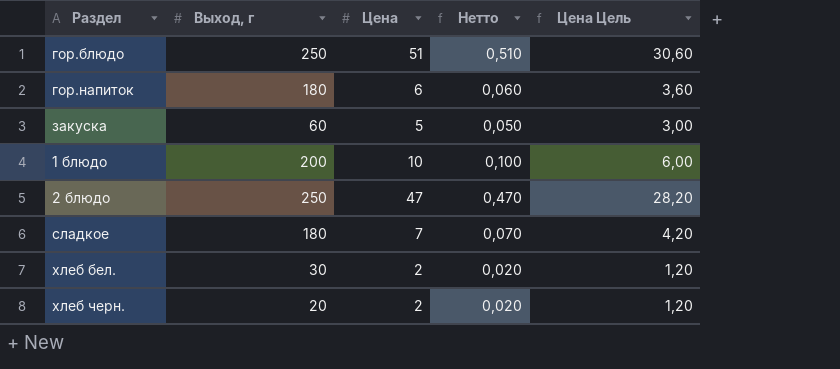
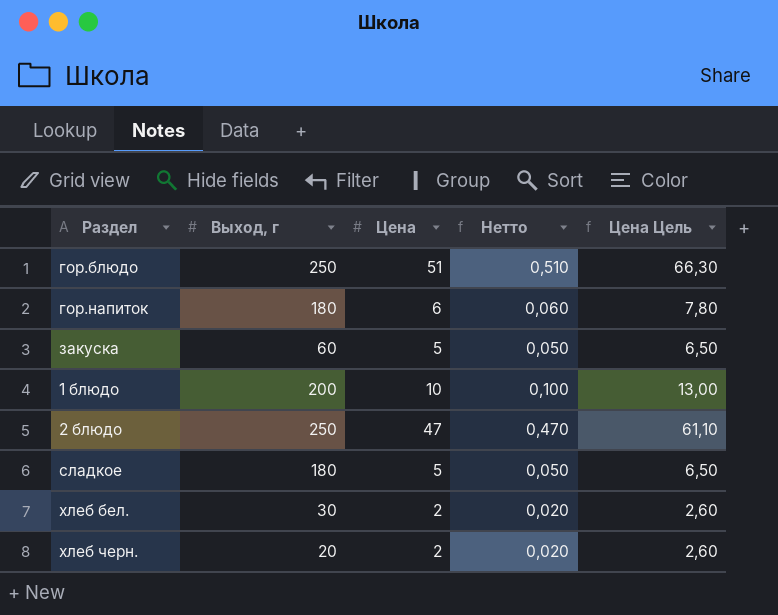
column Цена Цель | formula: [Цена] * 0,6 -> [Цена] * 1,3
сладкое | Цена: 7 -> 5
сладкое | Нетто: 0,070 -> 0,050

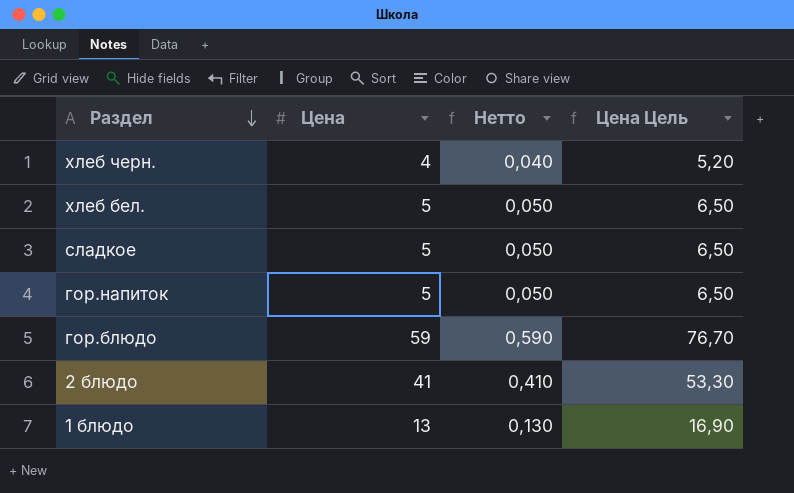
row order: none -> Раздел descending
column Выход, г | position: 2 -> none
row закуска: 60 | 5 | 0,050 | 6,50 -> none
хлеб черн. | Цена: 2 -> 4
хлеб черн. | Нетто: 0,020 -> 0,040
хлеб черн. | Цена Цель: 2,60 -> 5,20
хлеб бел. | Цена: 2 -> 5
хлеб бел. | Нетто: 0,020 -> 0,050
хлеб бел. | Цена Цель: 2,60 -> 6,50
гор.напиток | Цена: 6 -> 5
гор.напиток | Нетто: 0,060 -> 0,050
гор.напиток | Цена Цель: 7,80 -> 6,50
гор.блюдо | Цена: 51 -> 59
гор.блюдо | Нетто: 0,510 -> 0,590
гор.блюдо | Цена Цель: 66,30 -> 76,70
2 блюдо | Цена: 47 -> 41
2 блюдо | Нетто: 0,470 -> 0,410
2 блюдо | Цена Цель: 61,10 -> 53,30
1 блюдо | Цена: 10 -> 13
1 блюдо | Нетто: 0,100 -> 0,130
1 блюдо | Цена Цель: 13,00 -> 16,90

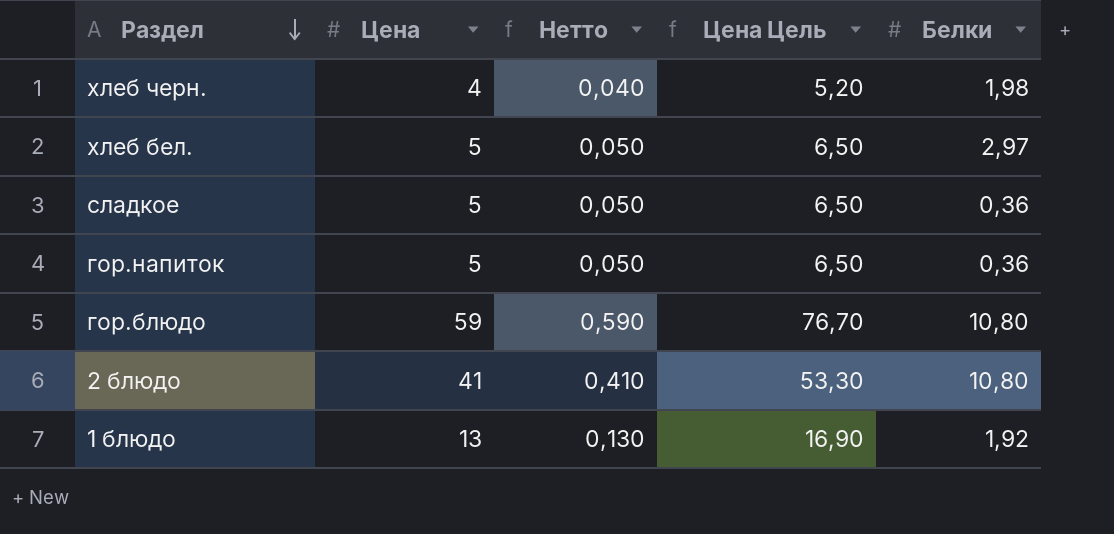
column Белки | position: none -> 5

